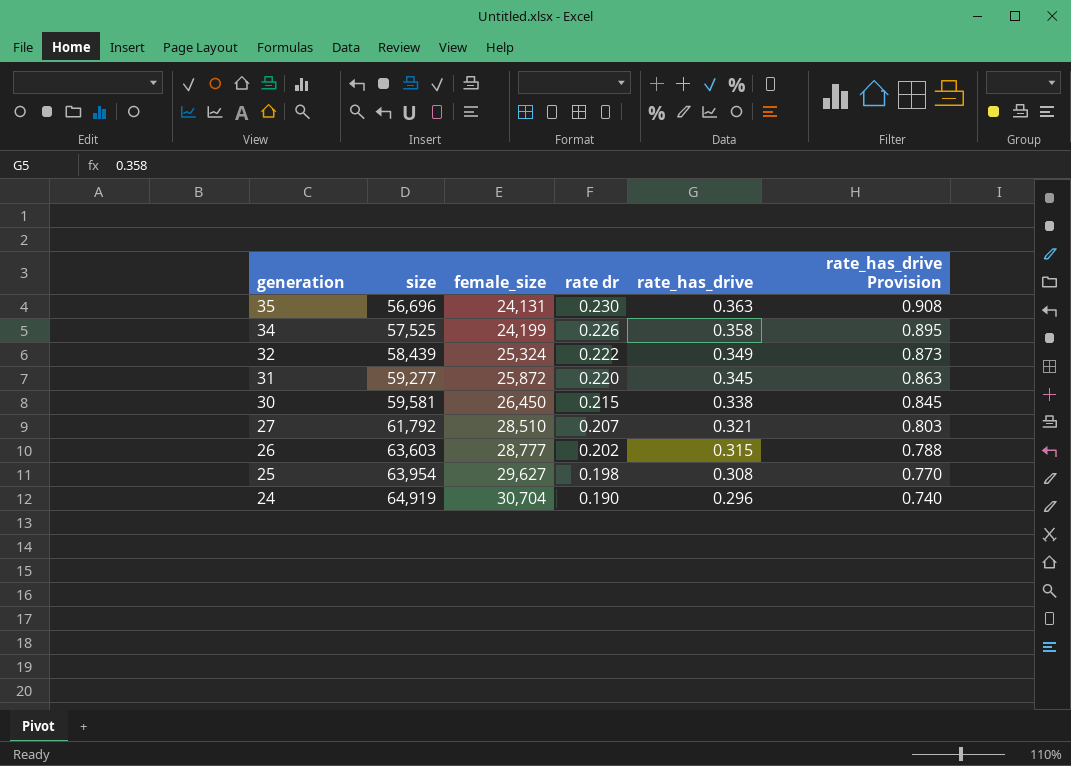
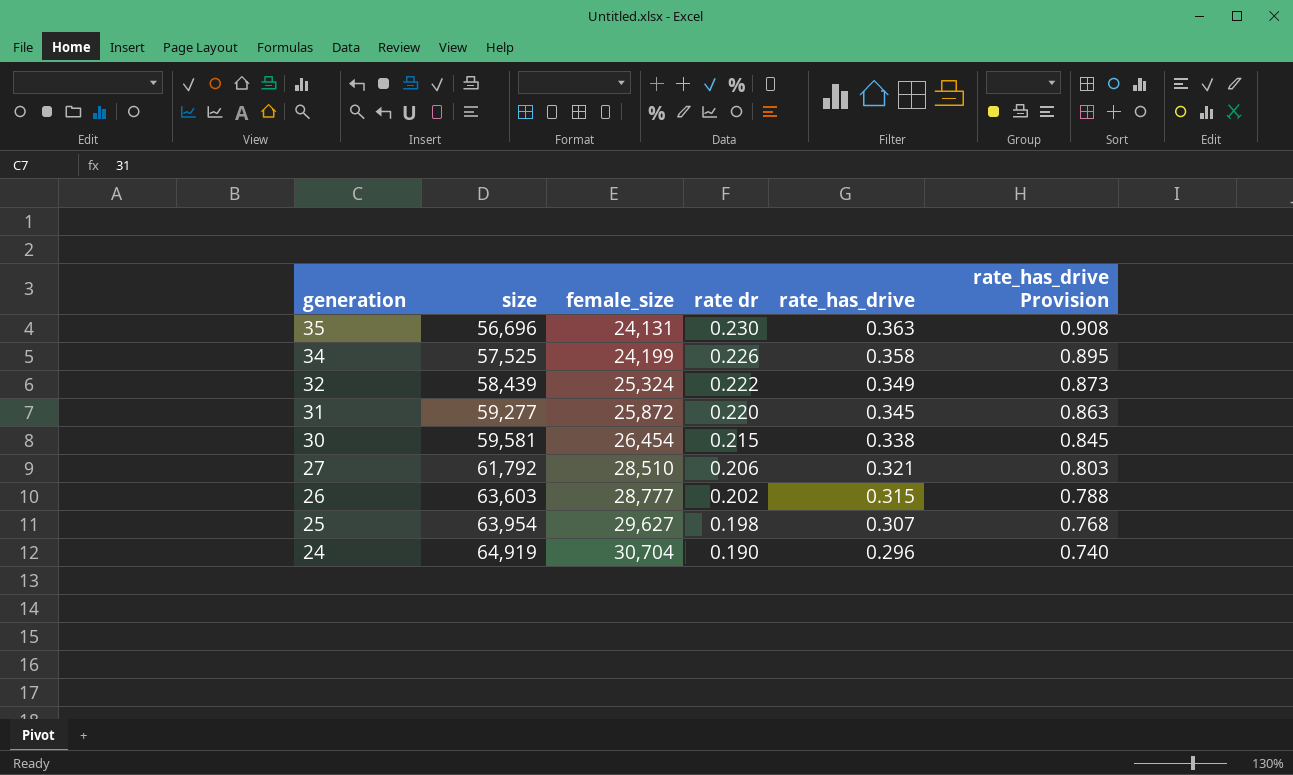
30 | female_size: 26,450 -> 26,454
27 | rate dr: 0.207 -> 0.206
25 | rate_has_drive: 0.308 -> 0.307
25 | rate_has_drive Provision: 0.770 -> 0.768

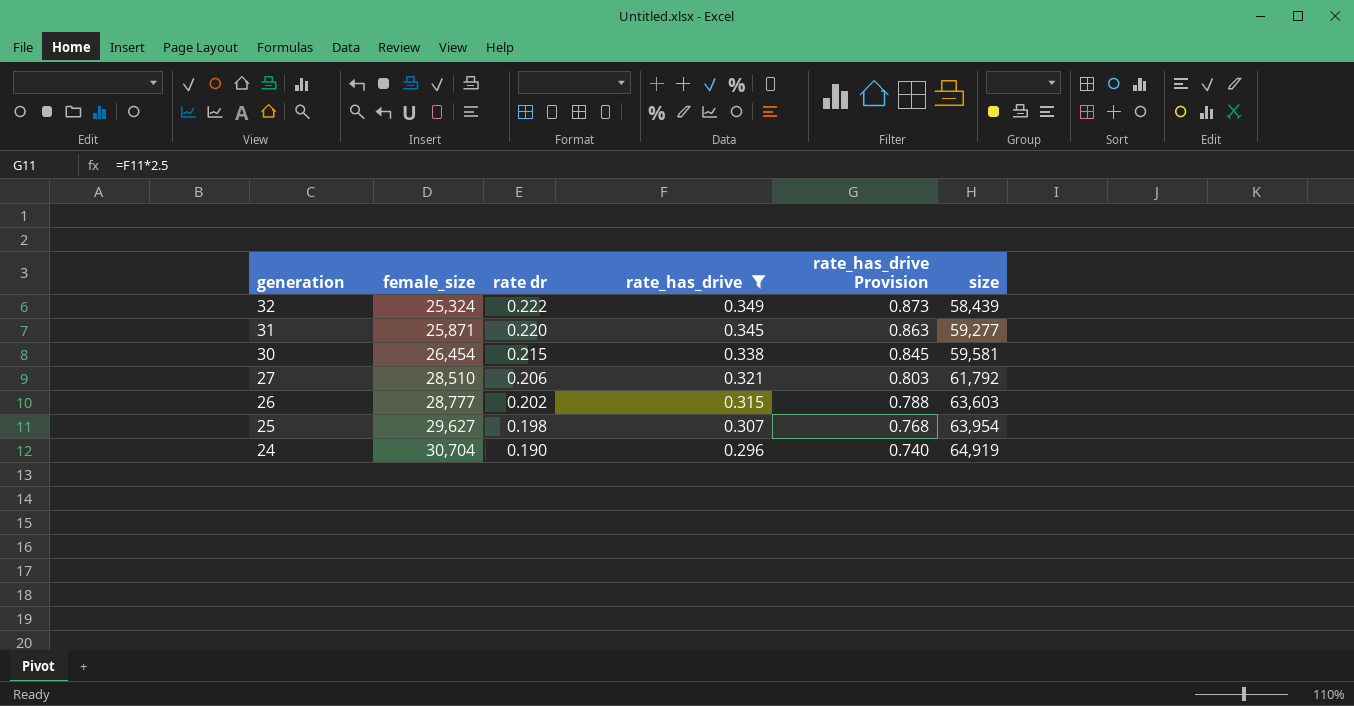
filter: none -> rate_has_drive <= 0.349
column size | position: 2 -> 6
31 | female_size: 25,872 -> 25,871

